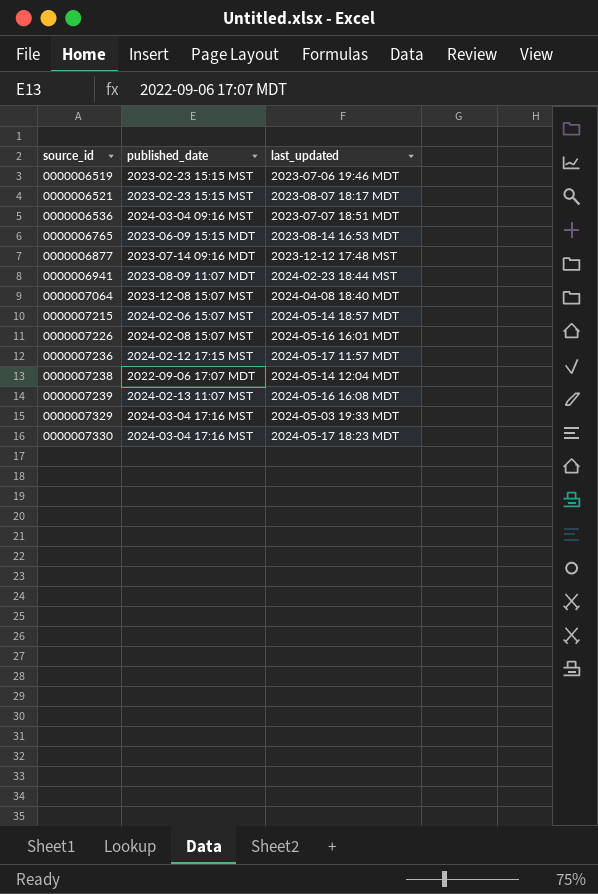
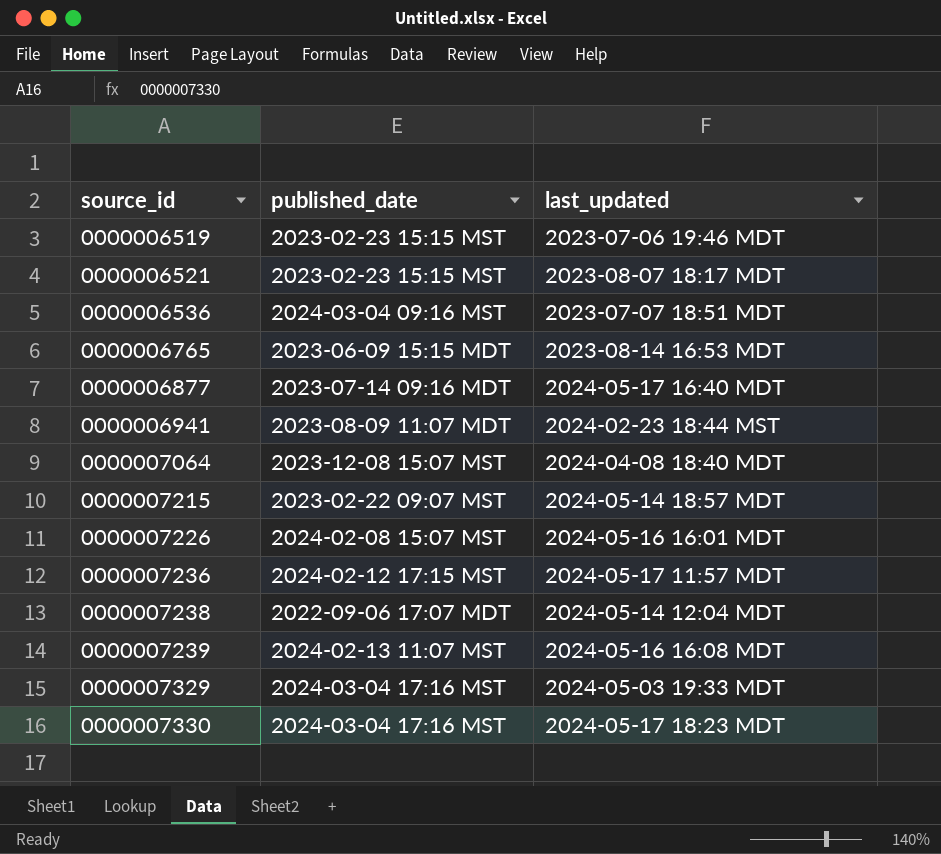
0000006877 | last_updated: 2023-12-12 17:48 MST -> 2024-05-17 16:40 MDT
0000007215 | published_date: 2024-02-06 15:07 MST -> 2023-02-22 09:07 MST

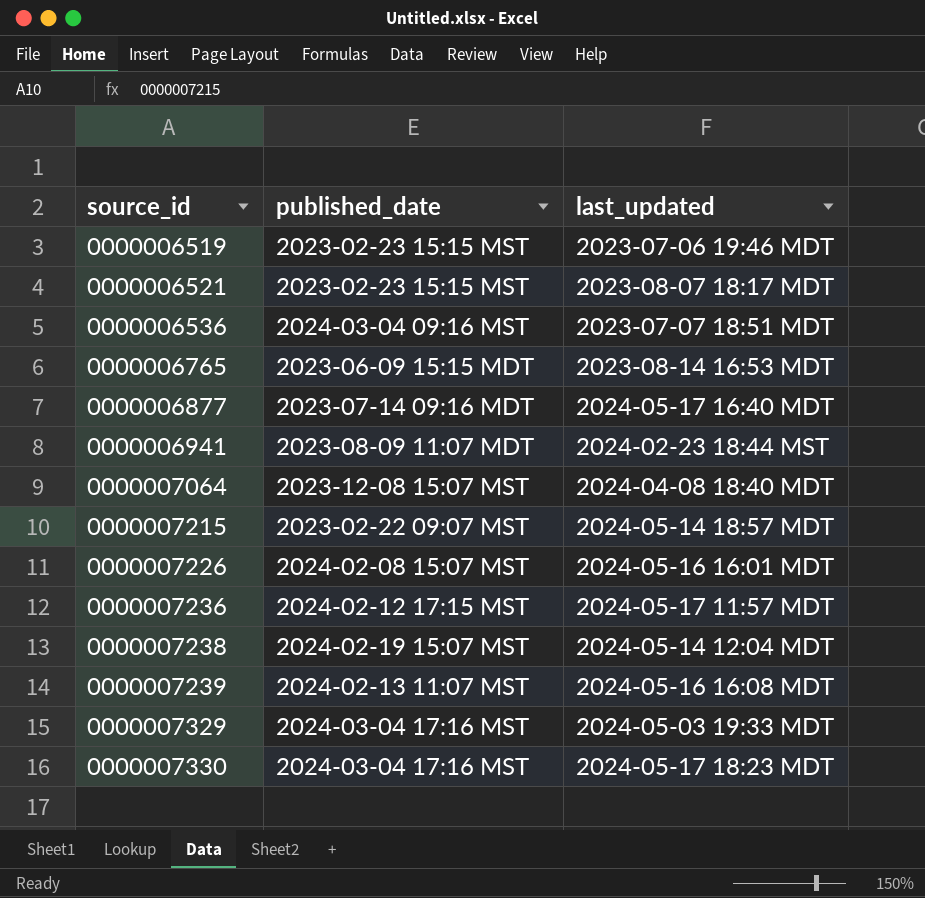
0000007238 | published_date: 2022-09-06 17:07 MDT -> 2024-02-19 15:07 MST

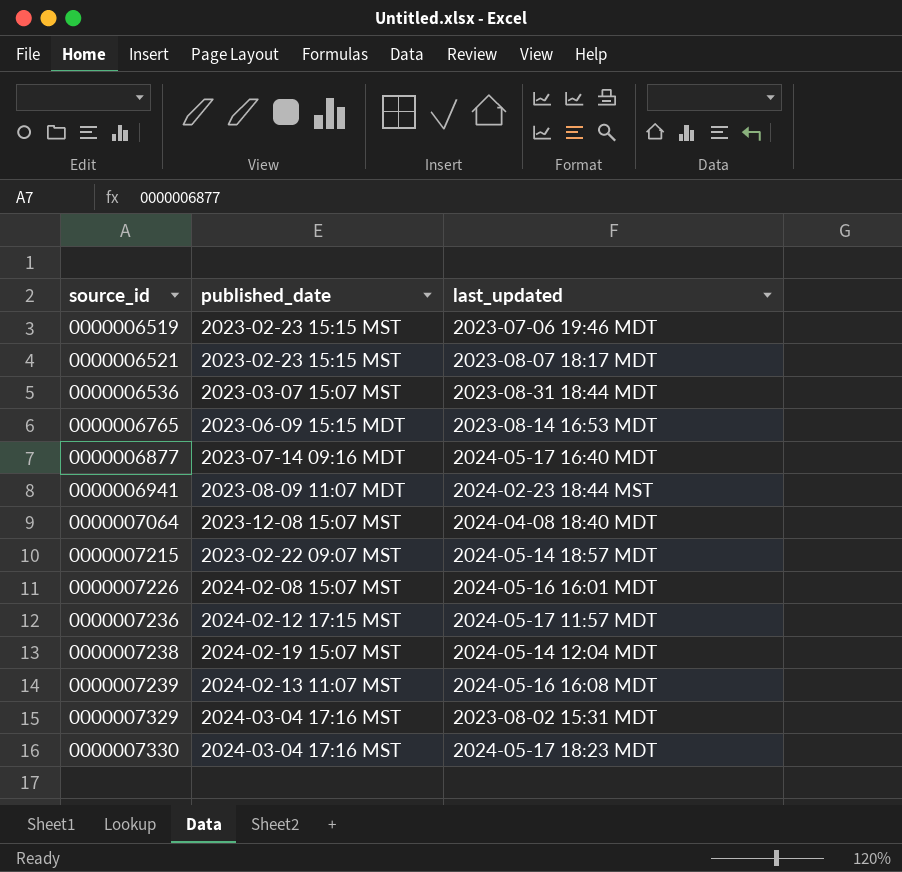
0000006536 | published_date: 2024-03-04 09:16 MST -> 2023-03-07 15:07 MST
0000006536 | last_updated: 2023-07-07 18:51 MDT -> 2023-08-31 18:44 MDT
0000007329 | last_updated: 2024-05-03 19:33 MDT -> 2023-08-02 15:31 MDT

